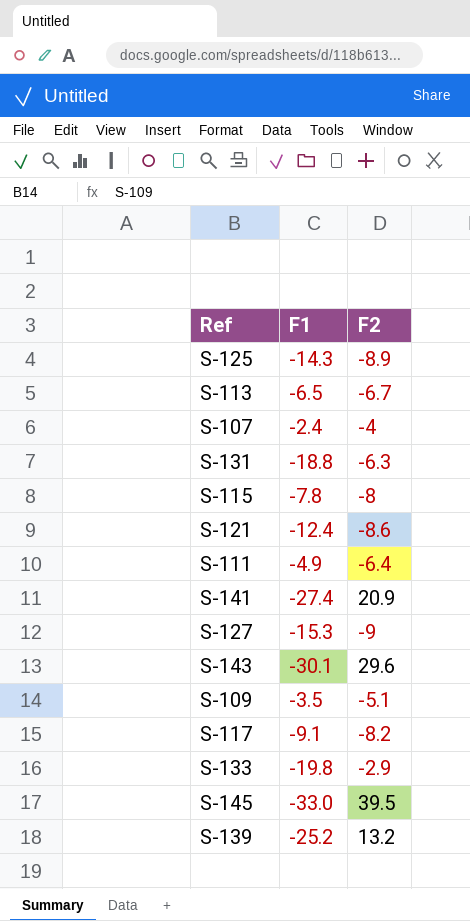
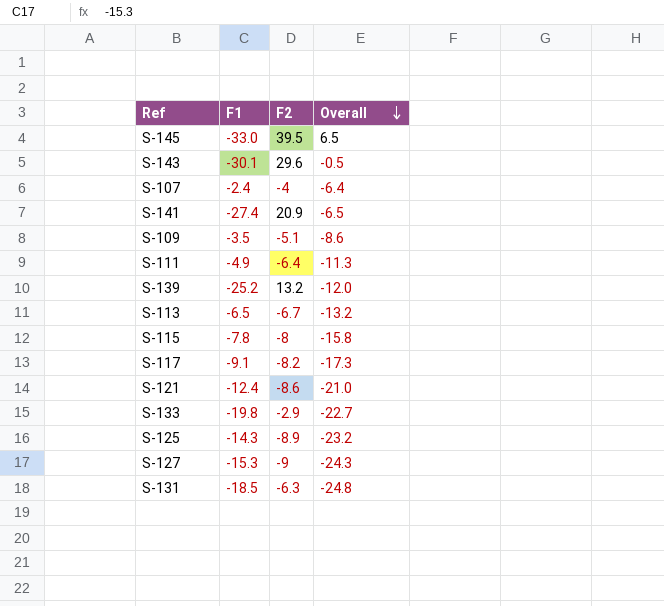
row order: none -> Overall descending
column Overall | formula: none -> [F1] + [F2]
S-131 | F1: -18.8 -> -18.5

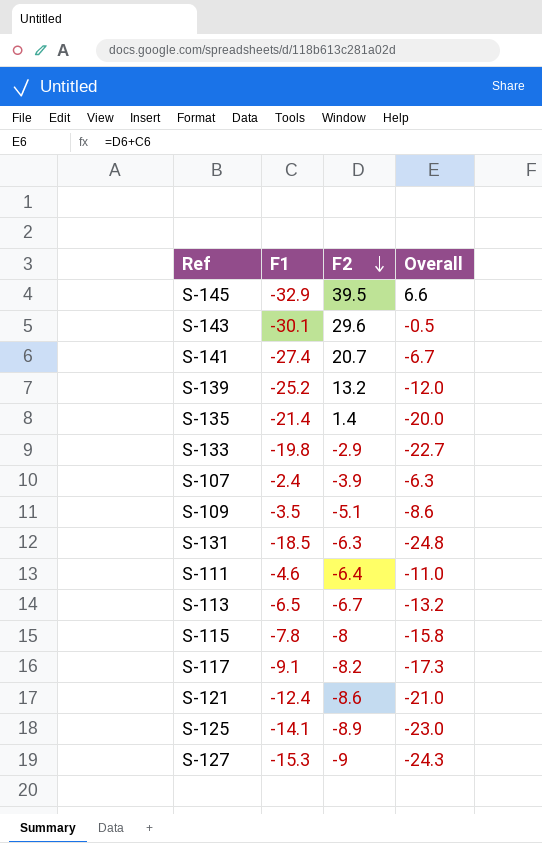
row order: Overall descending -> F2 descending
S-145 | F1: -33.0 -> -32.9
S-145 | Overall: 6.5 -> 6.6
S-141 | F2: 20.9 -> 20.7
S-141 | Overall: -6.5 -> -6.7
row S-135: none -> -21.4 | 1.4 | -20.0
S-107 | F2: -4 -> -3.9
S-107 | Overall: -6.4 -> -6.3
S-111 | F1: -4.9 -> -4.6
S-111 | Overall: -11.3 -> -11.0
S-125 | F1: -14.3 -> -14.1
S-125 | Overall: -23.2 -> -23.0

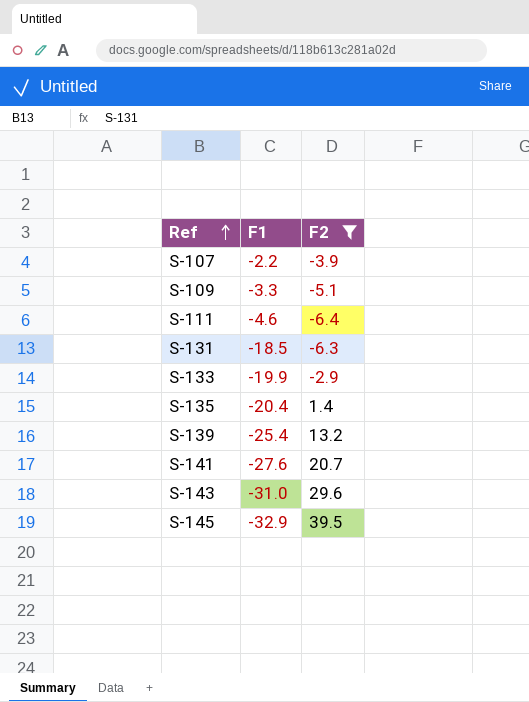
filter: none -> F2 >= -6.4
row order: F2 descending -> Ref ascending
column Overall | formula: [F1] + [F2] -> none
S-107 | F1: -2.4 -> -2.2
S-109 | F1: -3.5 -> -3.3
S-133 | F1: -19.8 -> -19.9
S-135 | F1: -21.4 -> -20.4
S-139 | F1: -25.2 -> -25.4
S-141 | F1: -27.4 -> -27.6
S-143 | F1: -30.1 -> -31.0

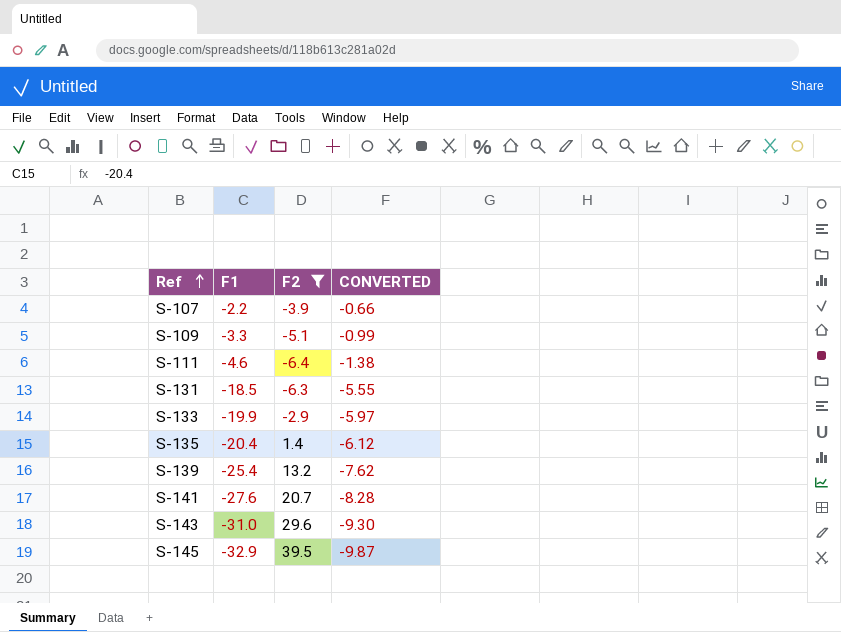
column CONVERTED | formula: none -> [F1] * 0.3

